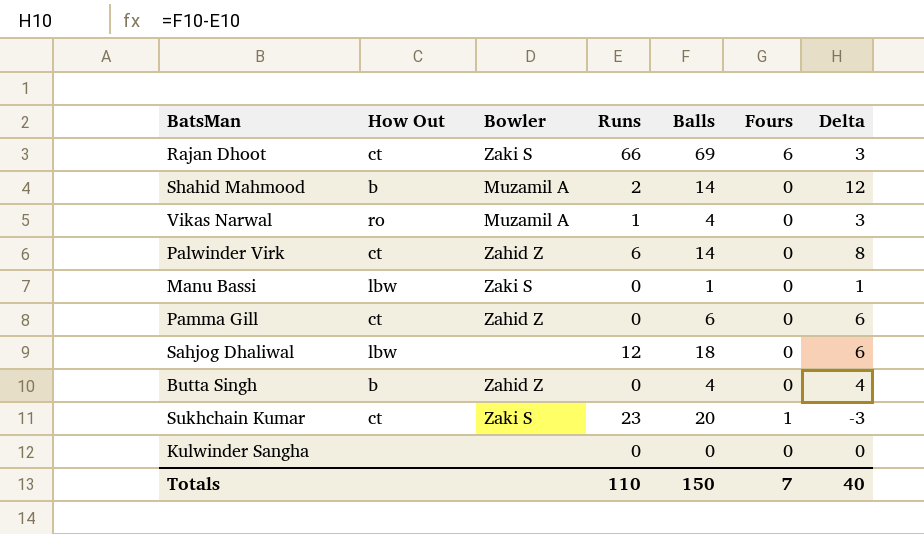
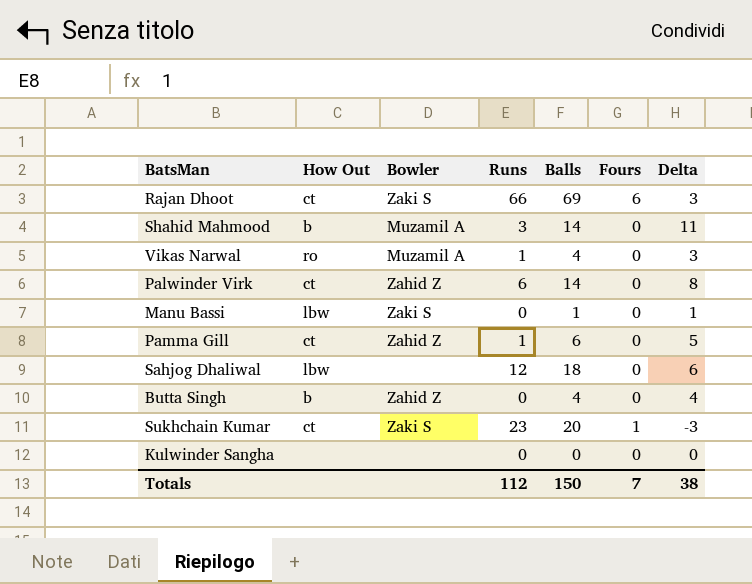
Shahid Mahmood | Runs: 2 -> 3
Shahid Mahmood | Delta: 12 -> 11
Pamma Gill | Runs: 0 -> 1
Pamma Gill | Delta: 6 -> 5
Totals | Runs: 110 -> 112
Totals | Delta: 40 -> 38

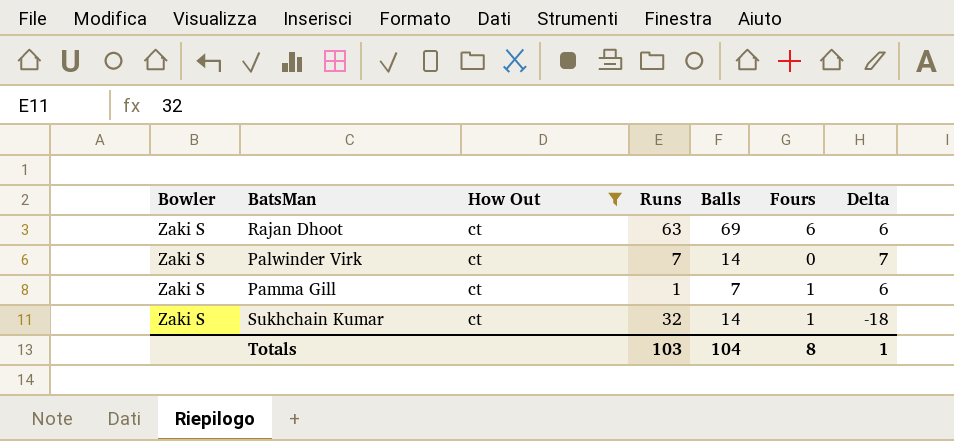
filter: none -> How Out = ct
column Bowler | position: 3 -> 1
Rajan Dhoot | Runs: 66 -> 63
Rajan Dhoot | Delta: 3 -> 6
Palwinder Virk | Bowler: Zahid Z -> Zaki S
Palwinder Virk | Runs: 6 -> 7
Palwinder Virk | Delta: 8 -> 7
Pamma Gill | Bowler: Zahid Z -> Zaki S
Pamma Gill | Balls: 6 -> 7
Pamma Gill | Fours: 0 -> 1
Pamma Gill | Delta: 5 -> 6
Sukhchain Kumar | Runs: 23 -> 32
Sukhchain Kumar | Balls: 20 -> 14
Sukhchain Kumar | Delta: -3 -> -18
Totals | Runs: 112 -> 103
Totals | Balls: 150 -> 104
Totals | Fours: 7 -> 8
Totals | Delta: 38 -> 1

